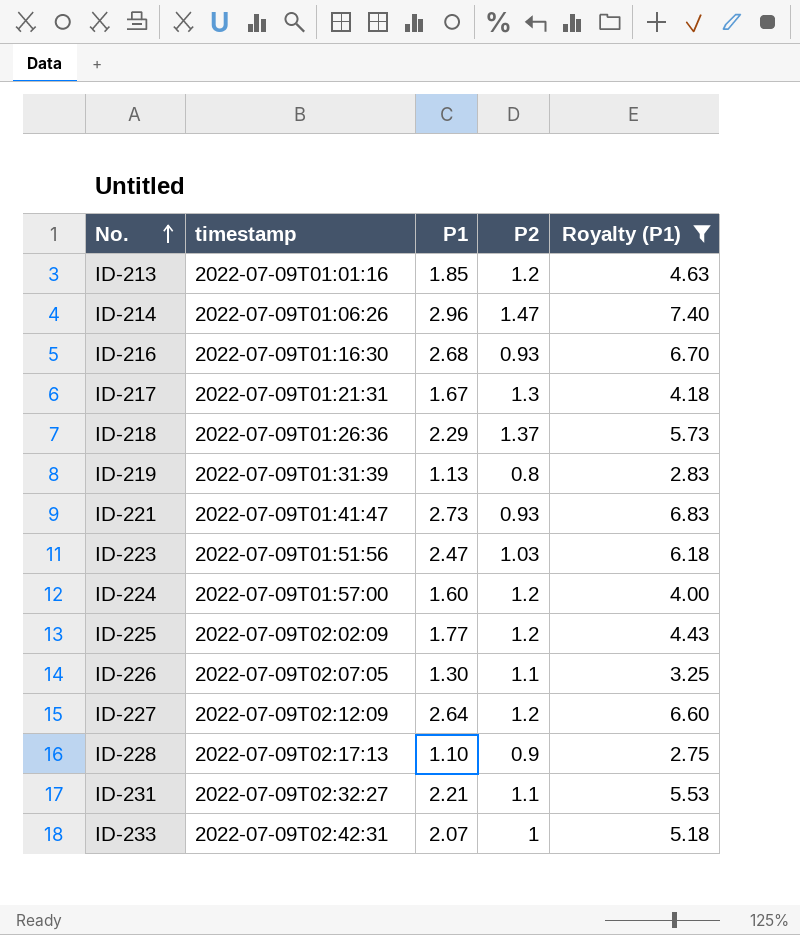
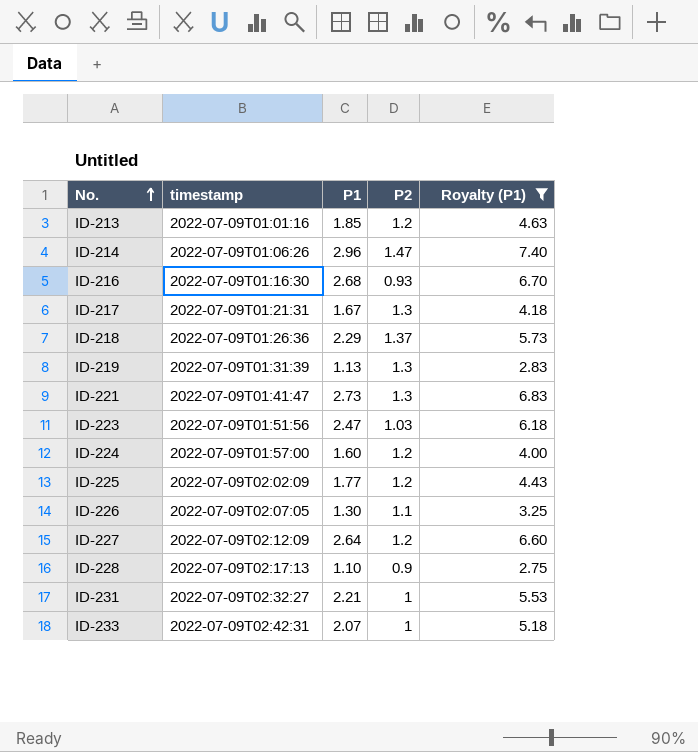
ID-219 | P2: 0.8 -> 1.3
ID-221 | P2: 0.93 -> 1.3
ID-231 | P2: 1.1 -> 1

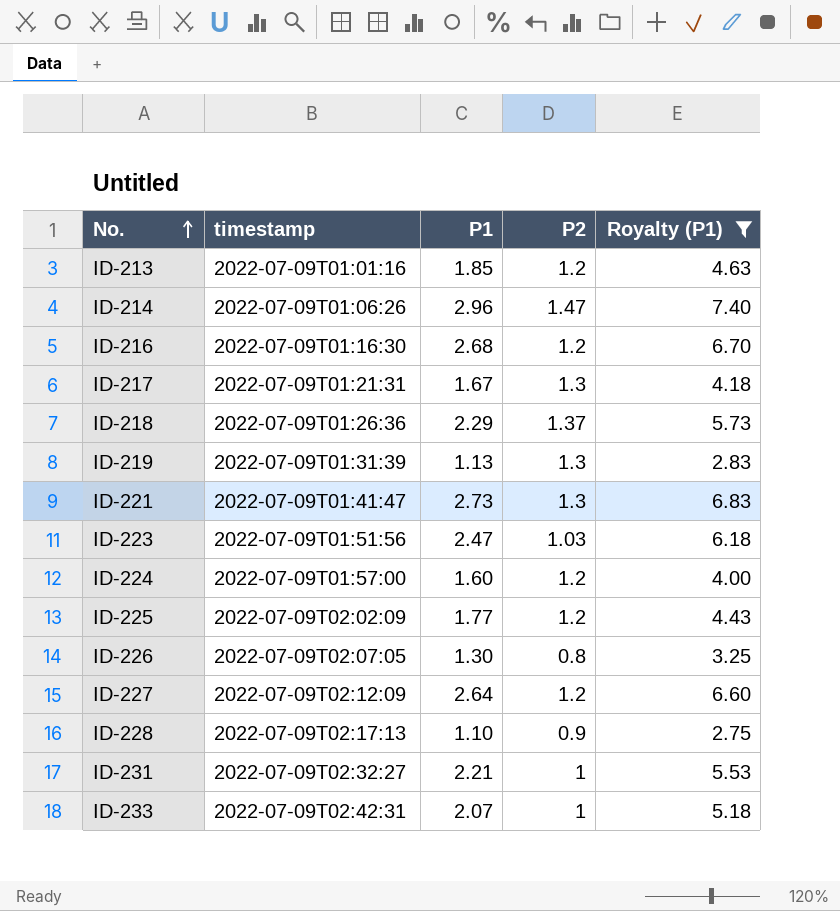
ID-216 | P2: 0.93 -> 1.2
ID-226 | P2: 1.1 -> 0.8

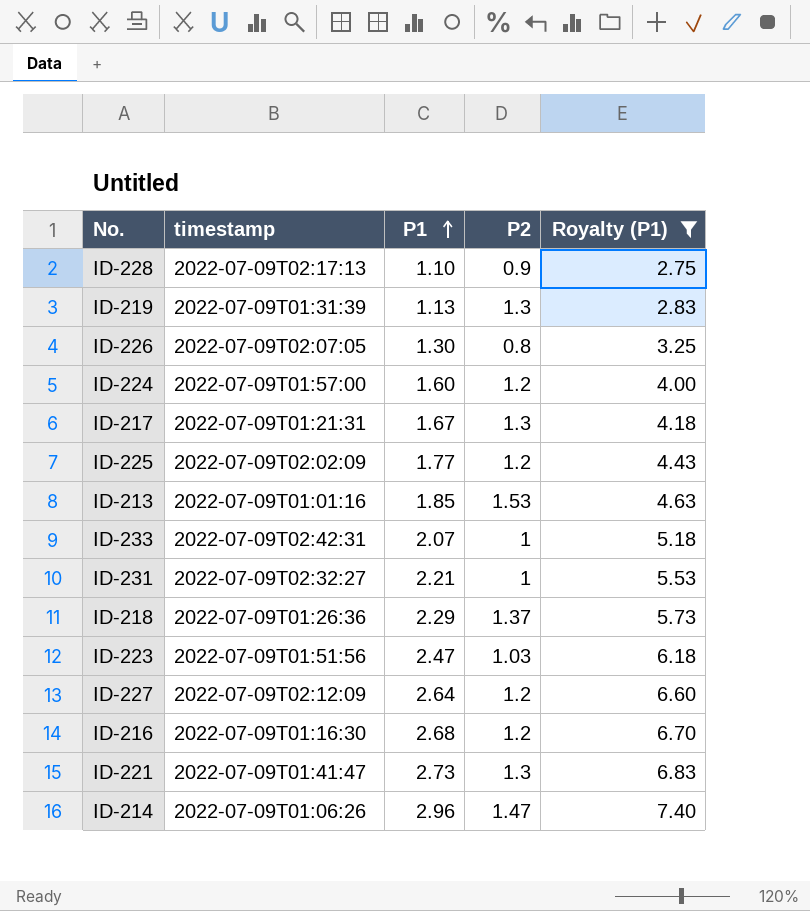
row order: No. ascending -> P1 ascending
ID-213 | P2: 1.2 -> 1.53

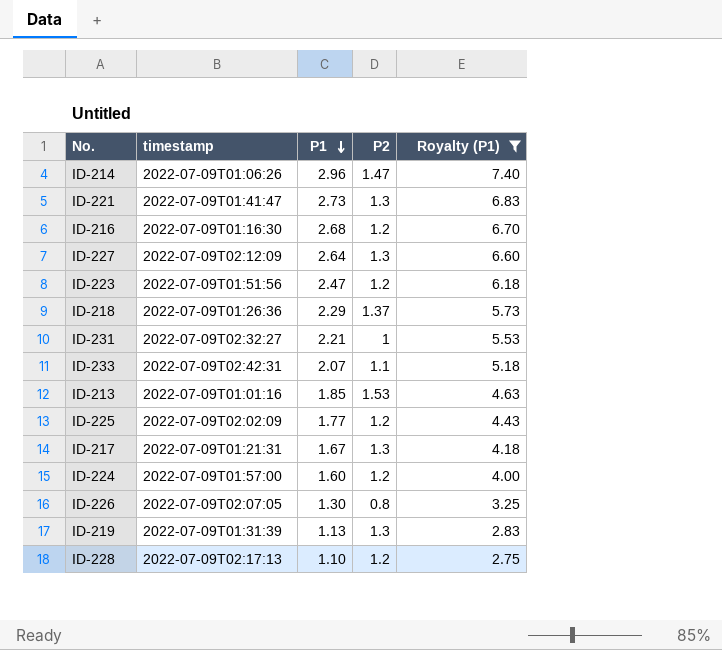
row order: P1 ascending -> P1 descending
ID-227 | P2: 1.2 -> 1.3
ID-223 | P2: 1.03 -> 1.2
ID-233 | P2: 1 -> 1.1
ID-228 | P2: 0.9 -> 1.2

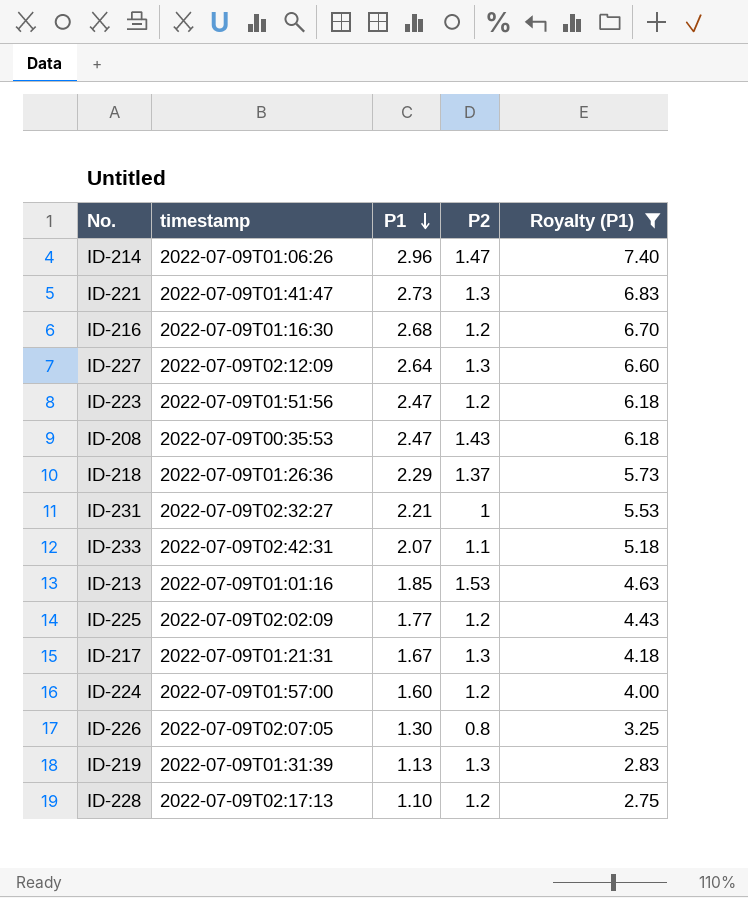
row ID-208: none -> 2022-07-09T00:35:53 | 2.47 | 1.43 | 6.18

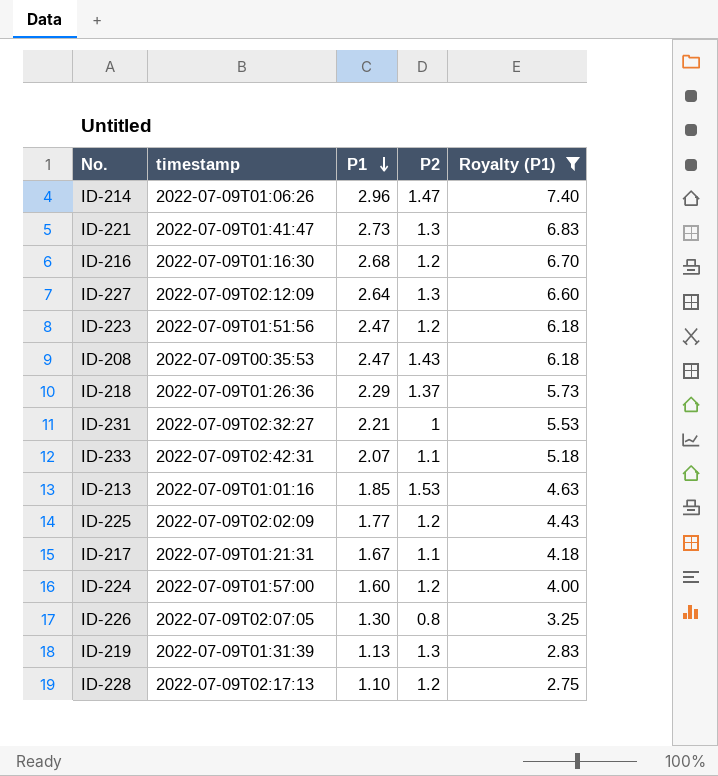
ID-217 | P2: 1.3 -> 1.1

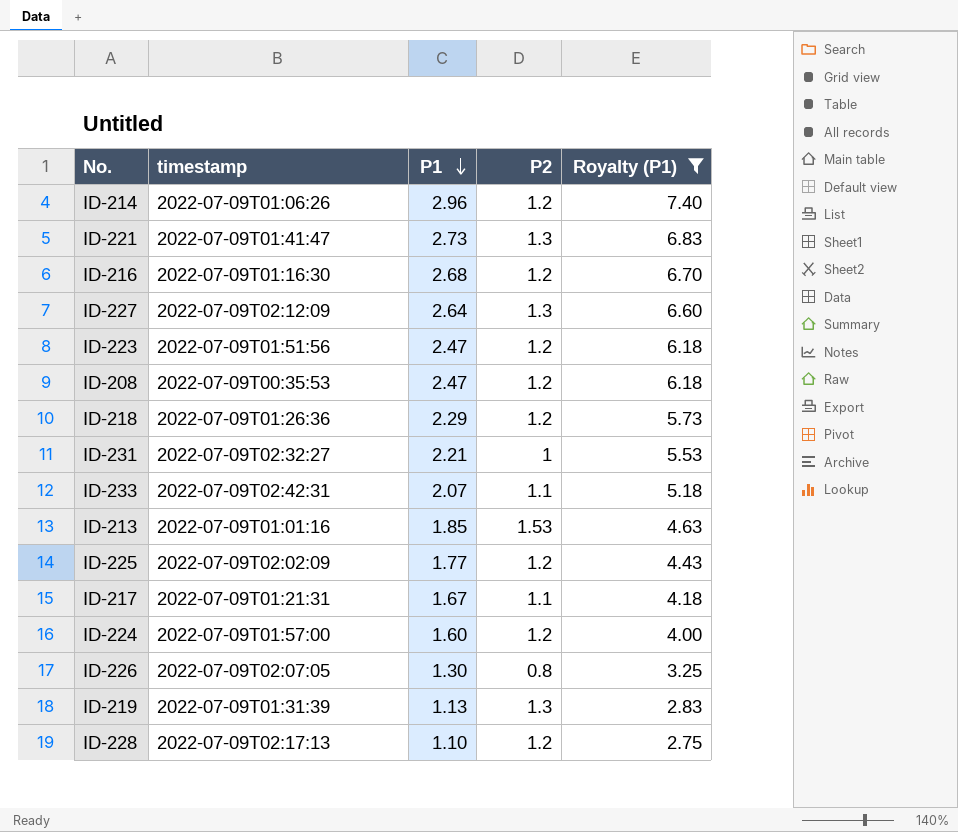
ID-214 | P2: 1.47 -> 1.2
ID-208 | P2: 1.43 -> 1.2
ID-218 | P2: 1.37 -> 1.2

